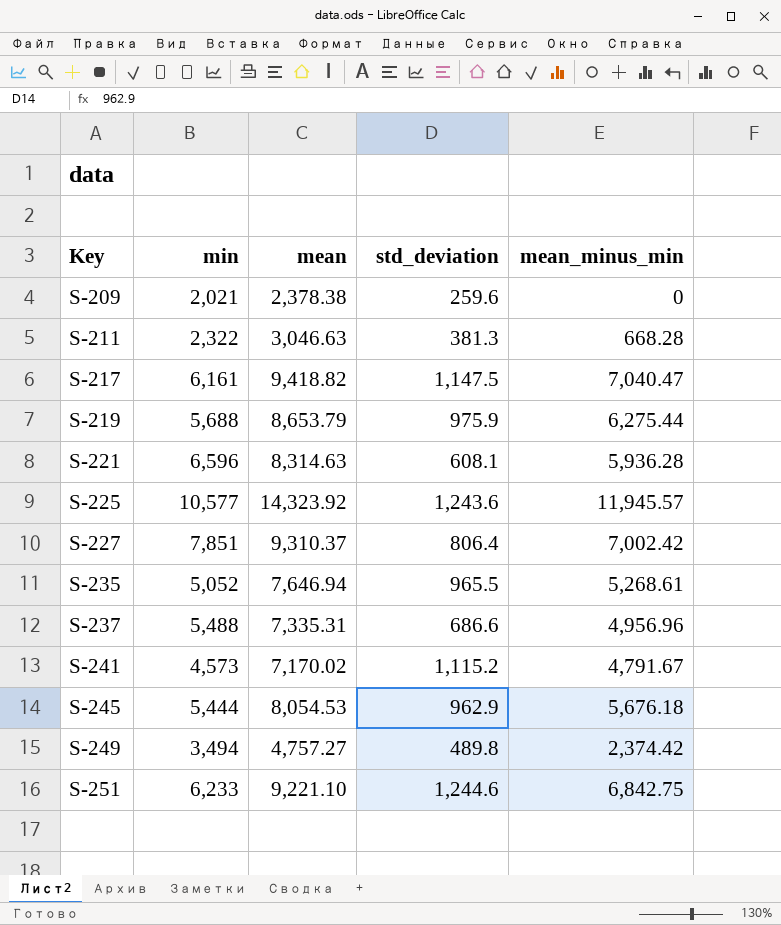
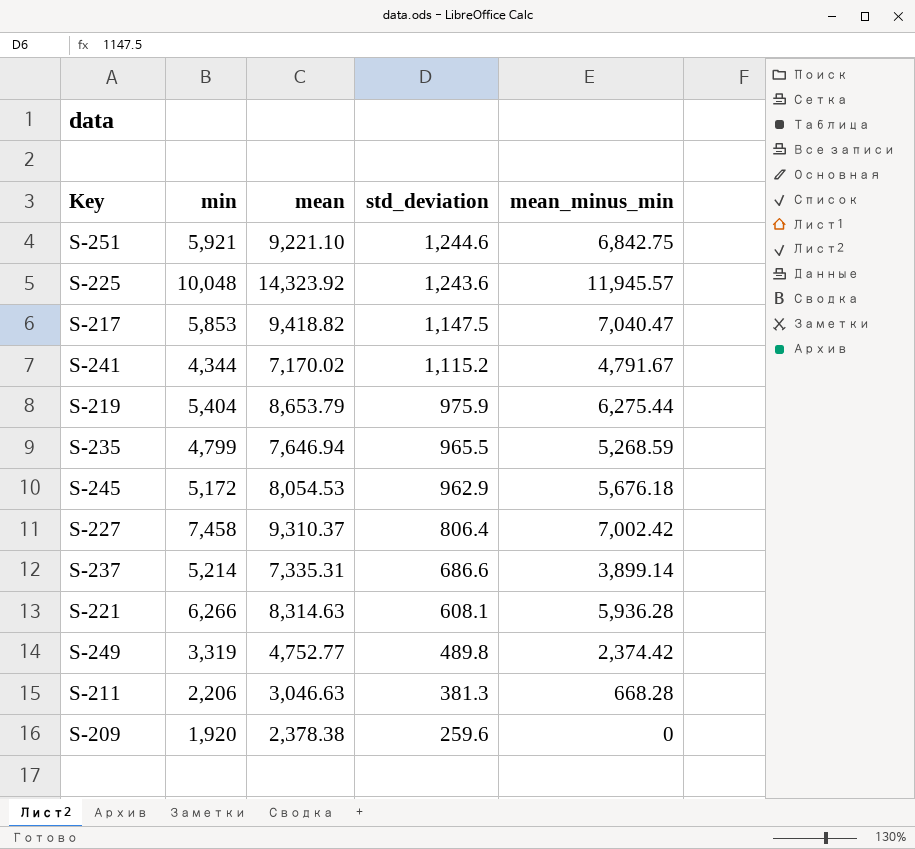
row order: Key ascending -> std_deviation descending
S-251 | min: 6,233 -> 5,921
S-225 | min: 10,577 -> 10,048
S-217 | min: 6,161 -> 5,853
S-241 | min: 4,573 -> 4,344
S-219 | min: 5,688 -> 5,404
S-235 | min: 5,052 -> 4,799
S-235 | mean_minus_min: 5,268.61 -> 5,268.59
S-245 | min: 5,444 -> 5,172
S-227 | min: 7,851 -> 7,458
S-237 | min: 5,488 -> 5,214
S-237 | mean_minus_min: 4,956.96 -> 3,899.14
S-221 | min: 6,596 -> 6,266
S-249 | min: 3,494 -> 3,319
S-249 | mean: 4,757.27 -> 4,752.77
S-211 | min: 2,322 -> 2,206
S-209 | min: 2,021 -> 1,920

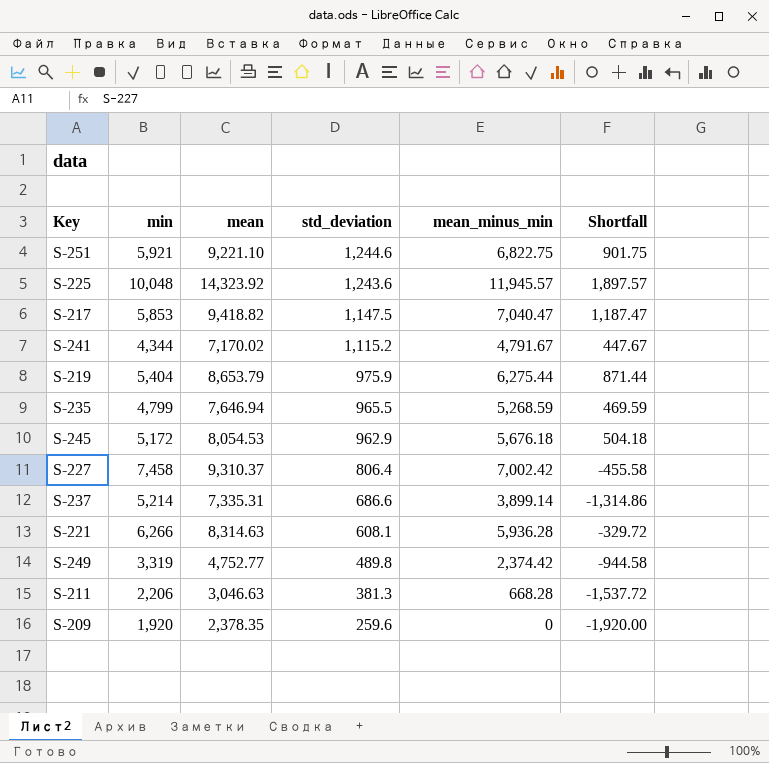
column Shortfall | formula: none -> [mean_minus_min] - [min]
S-251 | mean_minus_min: 6,842.75 -> 6,822.75
S-209 | mean: 2,378.38 -> 2,378.35

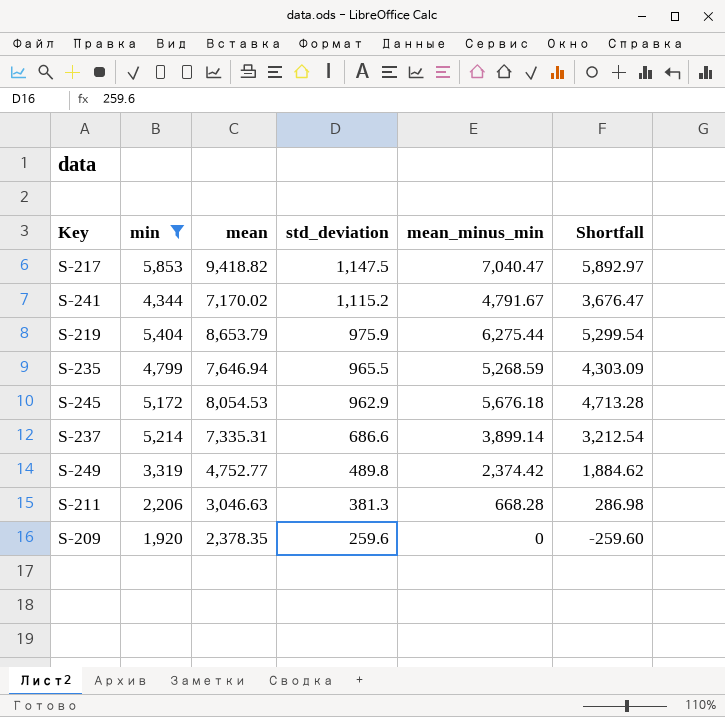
filter: none -> min <= 5,853
column Shortfall | formula: [mean_minus_min] - [min] -> [mean_minus_min] - [std_deviation]

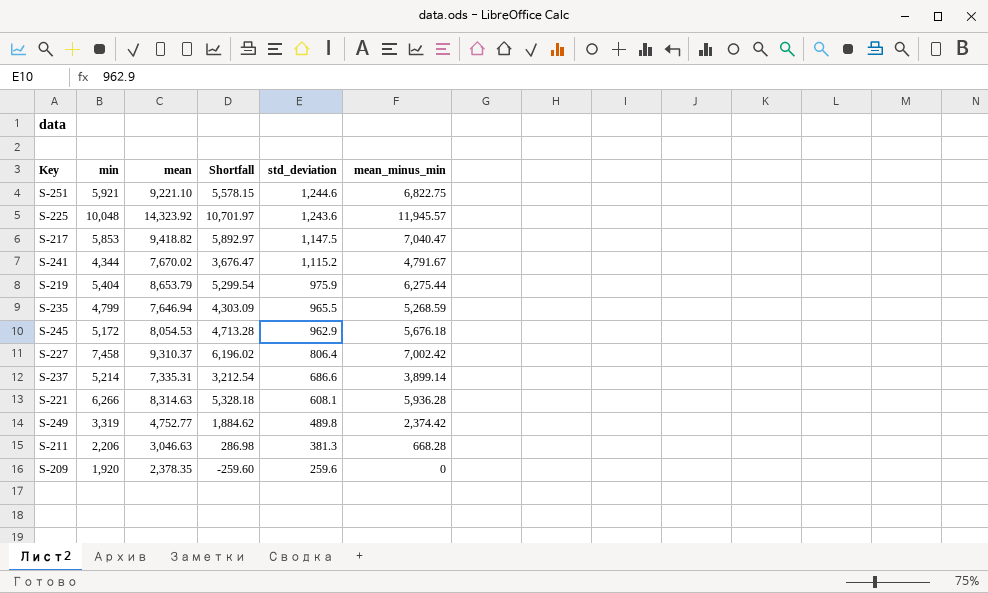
filter: min <= 5,853 -> none
column Shortfall | position: 6 -> 4
S-241 | mean: 7,170.02 -> 7,670.02

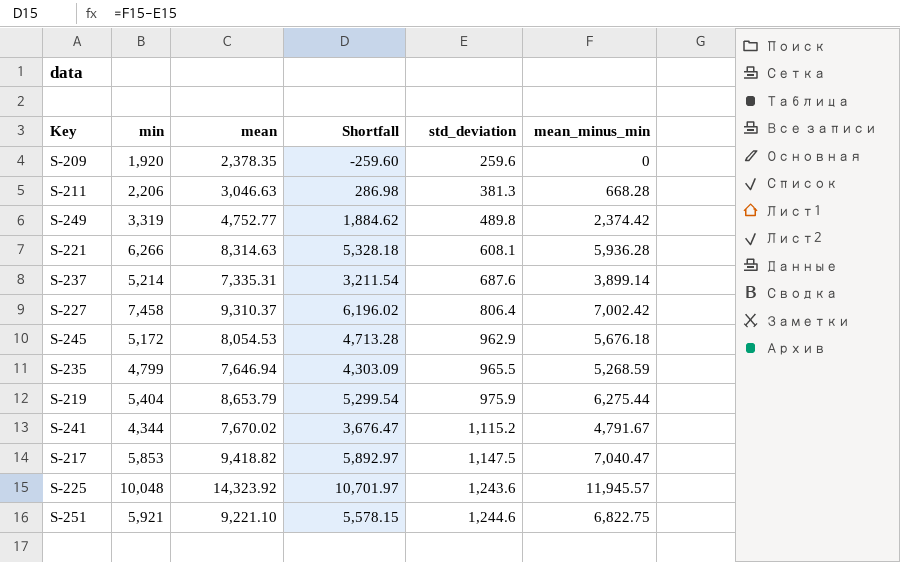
row order: std_deviation descending -> std_deviation ascending
S-237 | Shortfall: 3,212.54 -> 3,211.54
S-237 | std_deviation: 686.6 -> 687.6

